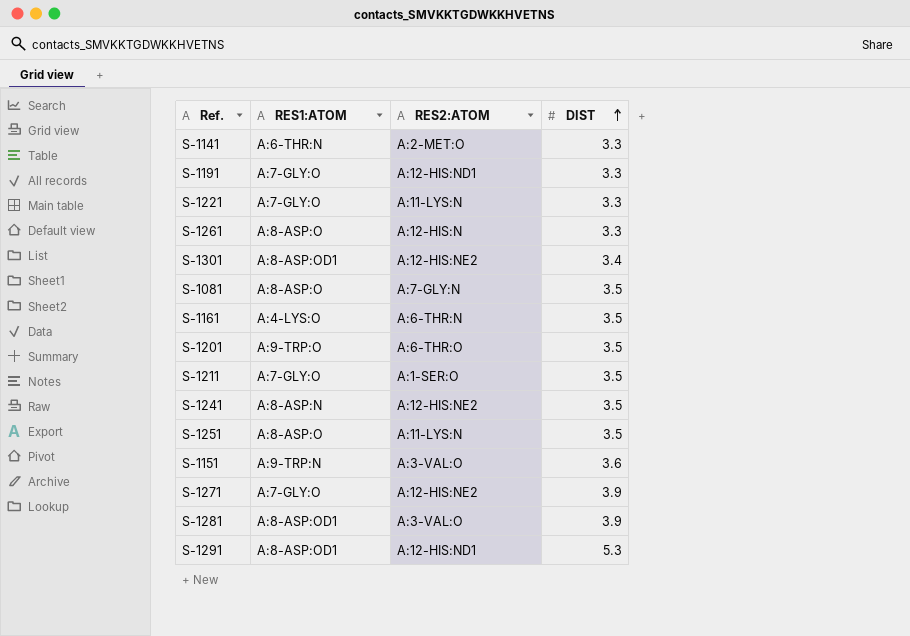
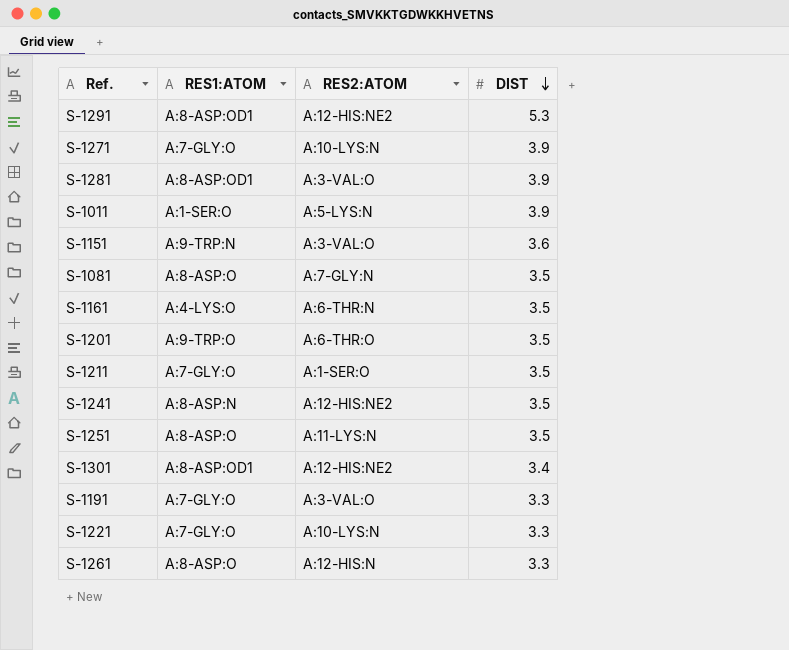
row order: DIST ascending -> DIST descending
row S-1141: A:6-THR:N | A:2-MET:O | 3.3 -> none
S-1291 | RES2:ATOM: A:12-HIS:ND1 -> A:12-HIS:NE2
S-1271 | RES2:ATOM: A:12-HIS:NE2 -> A:10-LYS:N
row S-1011: none -> A:1-SER:O | A:5-LYS:N | 3.9
S-1191 | RES2:ATOM: A:12-HIS:ND1 -> A:3-VAL:O
S-1221 | RES2:ATOM: A:11-LYS:N -> A:10-LYS:N

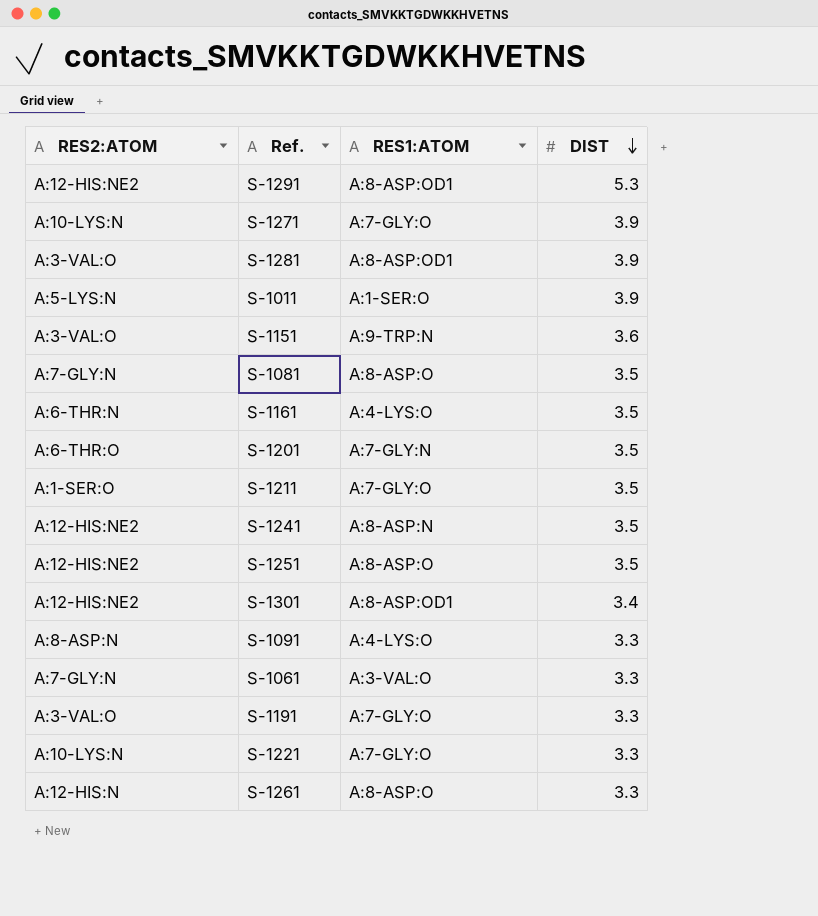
column RES2:ATOM | position: 3 -> 1
S-1201 | RES1:ATOM: A:9-TRP:O -> A:7-GLY:N
S-1251 | RES2:ATOM: A:11-LYS:N -> A:12-HIS:NE2
row S-1091: none -> A:8-ASP:N | A:4-LYS:O | 3.3
row S-1061: none -> A:7-GLY:N | A:3-VAL:O | 3.3

